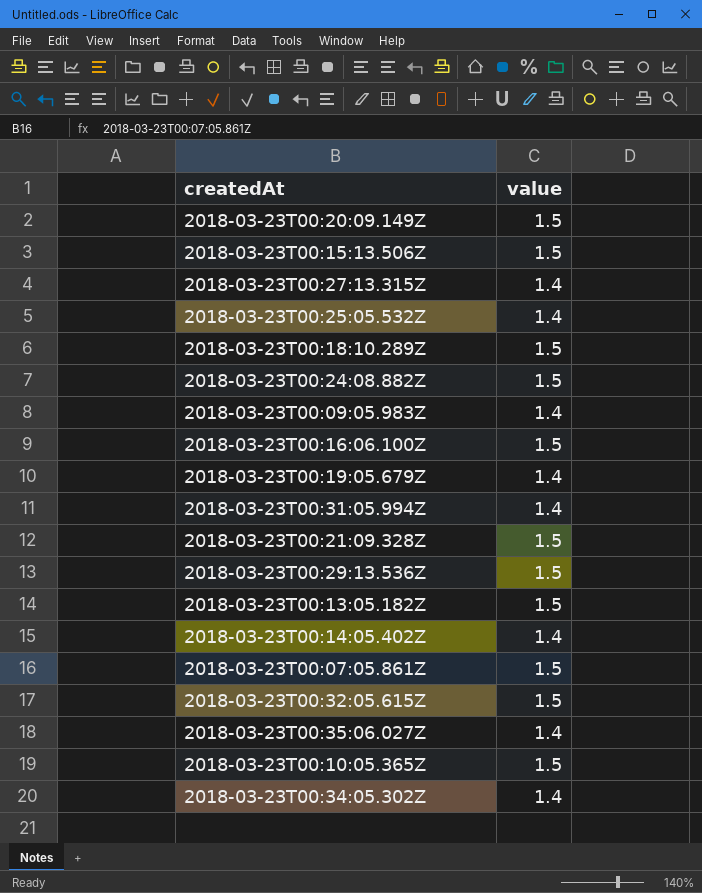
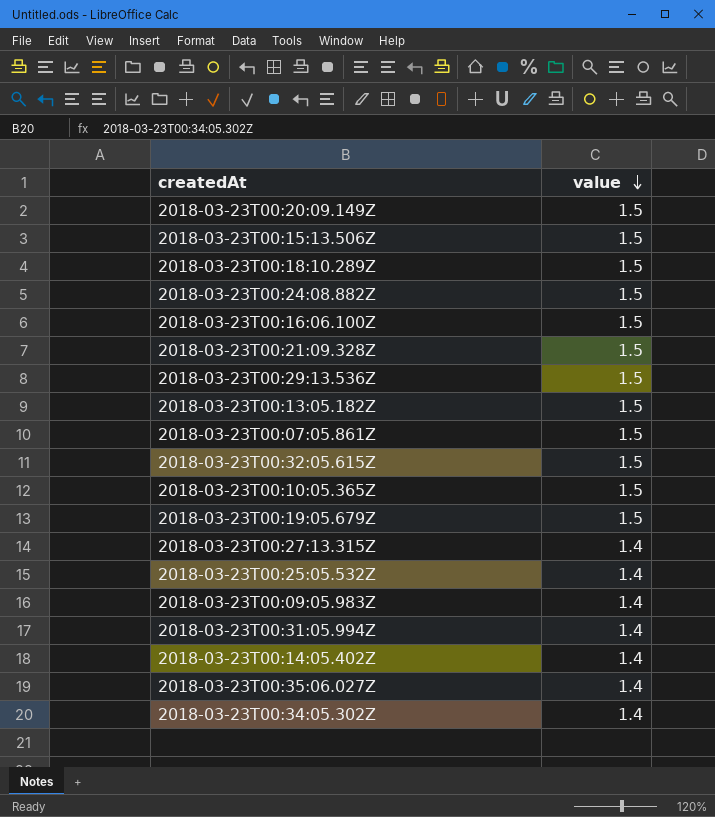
row order: none -> value descending
2018-03-23T00:19:05.679Z | value: 1.4 -> 1.5

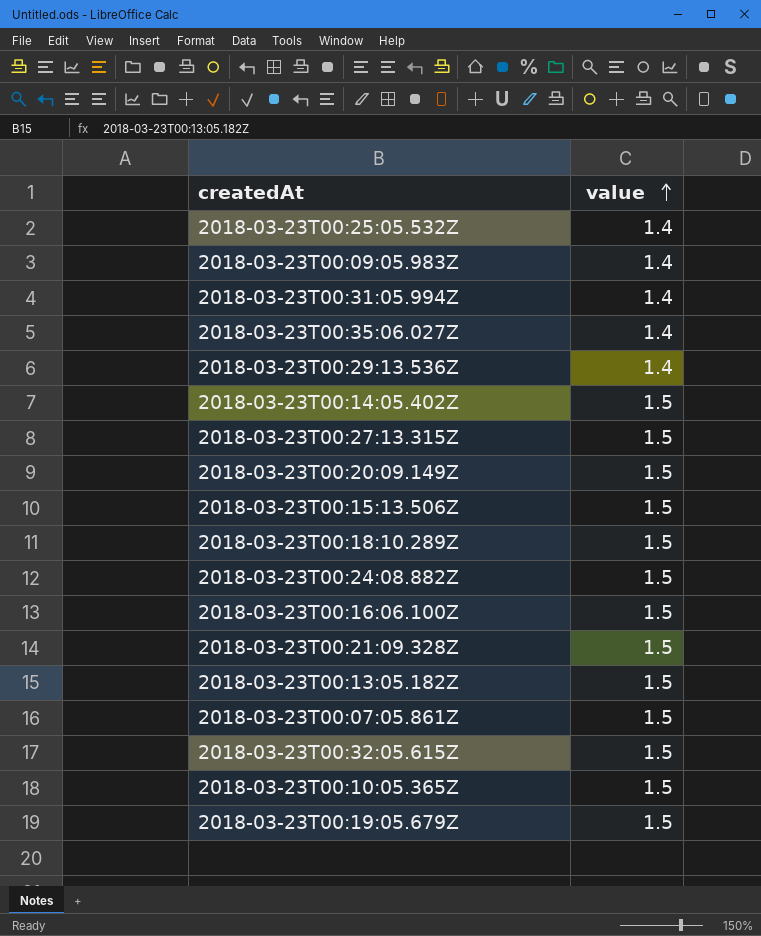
row order: value descending -> value ascending
row 2018-03-23T00:34:05.302Z: 1.4 -> none
2018-03-23T00:29:13.536Z | value: 1.5 -> 1.4
2018-03-23T00:14:05.402Z | value: 1.4 -> 1.5
2018-03-23T00:27:13.315Z | value: 1.4 -> 1.5

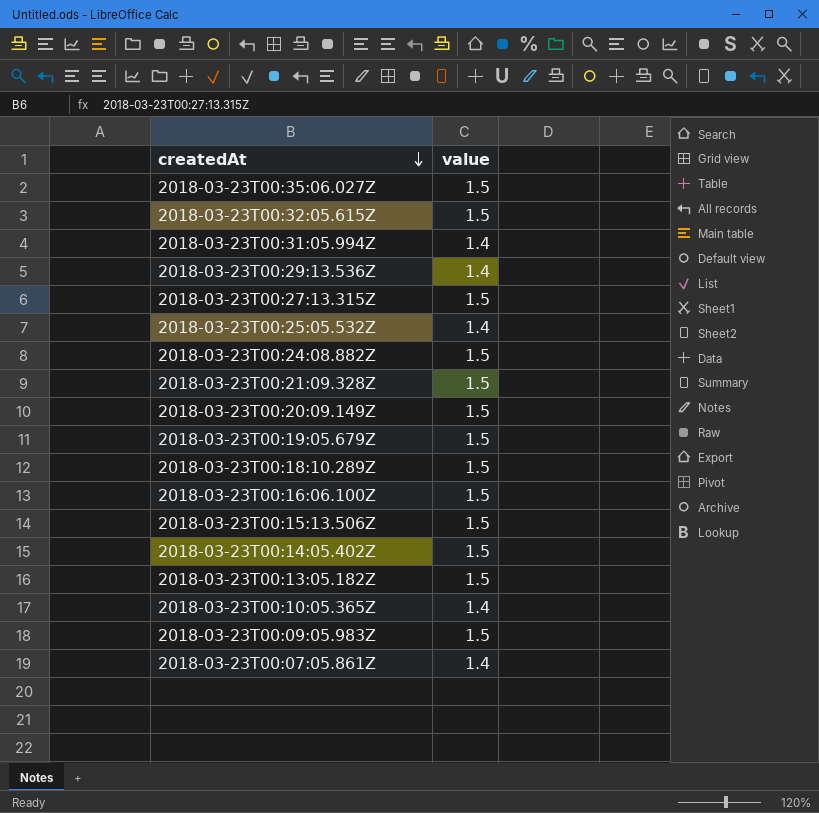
row order: value ascending -> createdAt descending
2018-03-23T00:35:06.027Z | value: 1.4 -> 1.5
2018-03-23T00:10:05.365Z | value: 1.5 -> 1.4
2018-03-23T00:09:05.983Z | value: 1.4 -> 1.5
2018-03-23T00:07:05.861Z | value: 1.5 -> 1.4

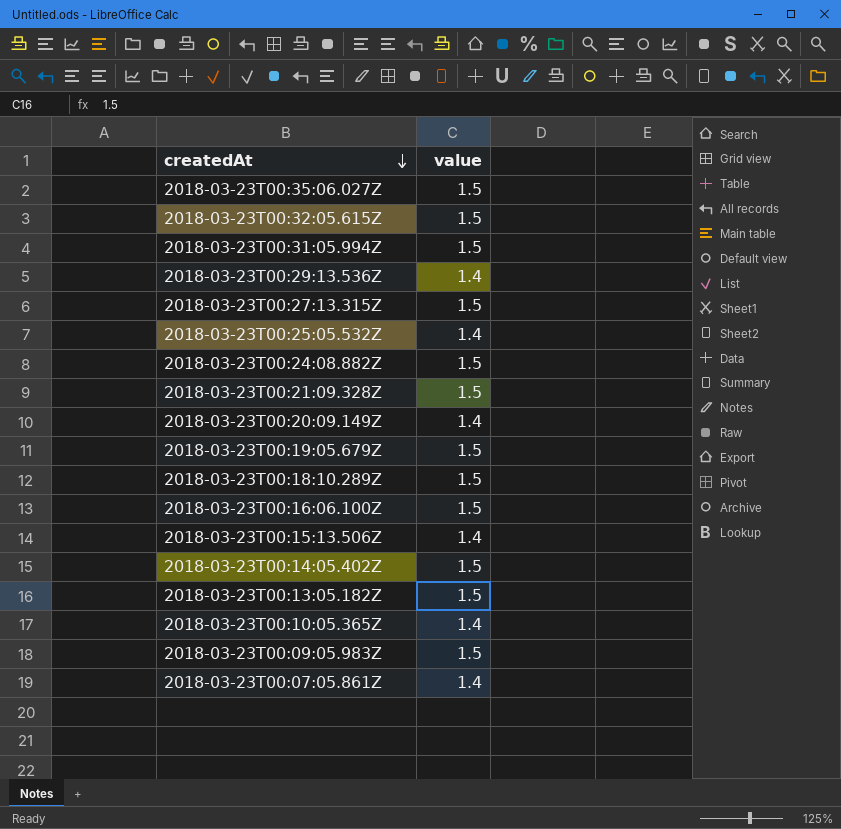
2018-03-23T00:31:05.994Z | value: 1.4 -> 1.5
2018-03-23T00:20:09.149Z | value: 1.5 -> 1.4
2018-03-23T00:15:13.506Z | value: 1.5 -> 1.4

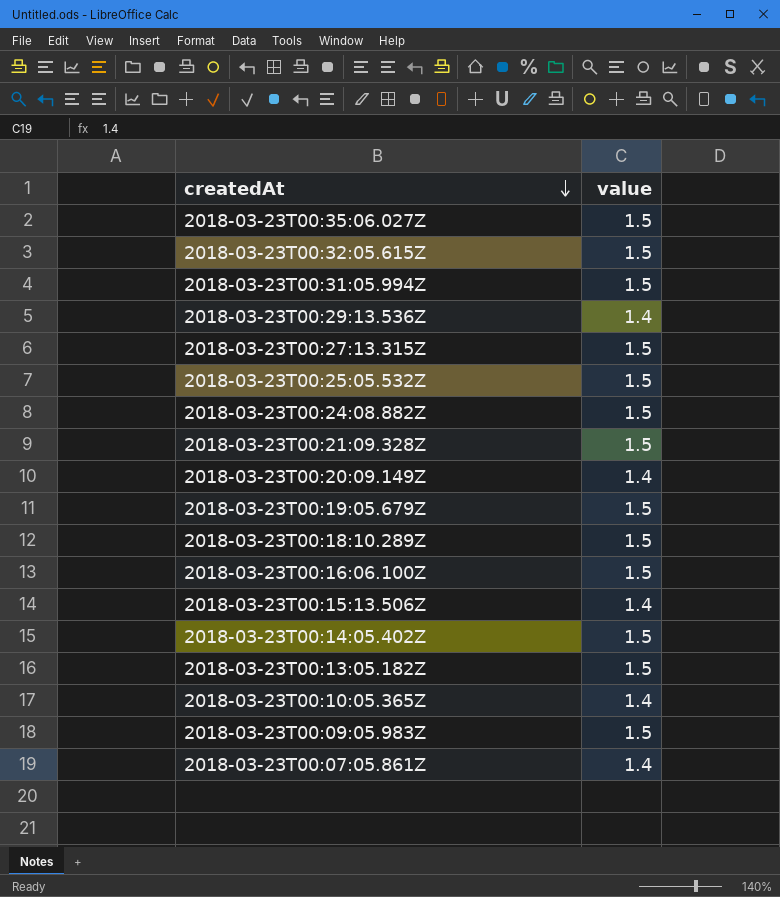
2018-03-23T00:25:05.532Z | value: 1.4 -> 1.5

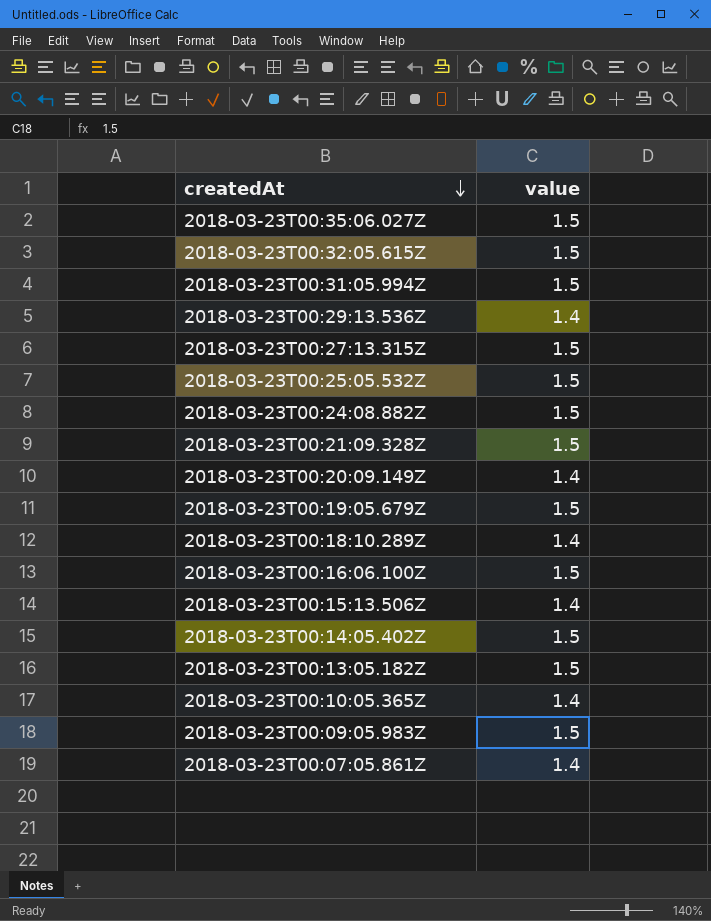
2018-03-23T00:18:10.289Z | value: 1.5 -> 1.4

